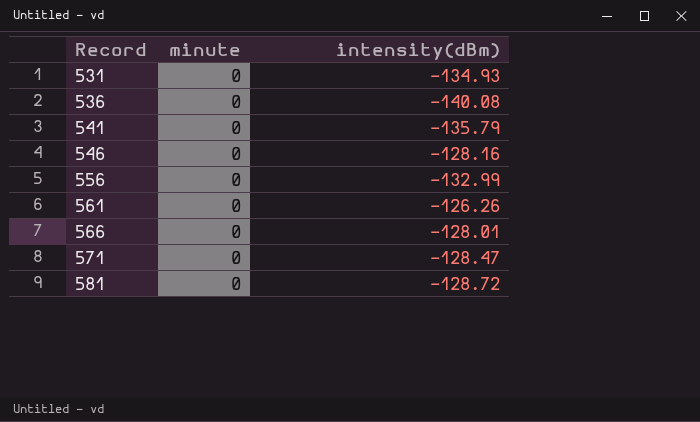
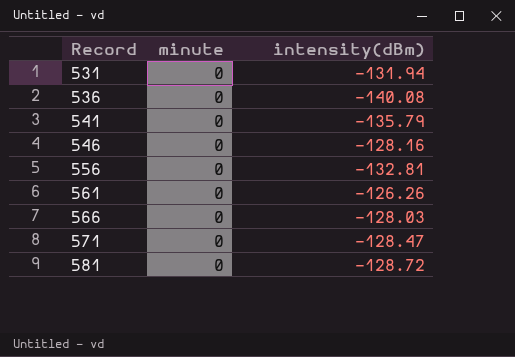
531 | intensity(dBm): -134.93 -> -131.94
556 | intensity(dBm): -132.99 -> -132.81
566 | intensity(dBm): -128.01 -> -128.03

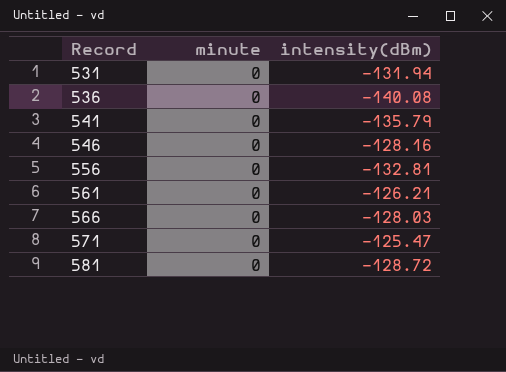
561 | intensity(dBm): -126.26 -> -126.21
571 | intensity(dBm): -128.47 -> -125.47

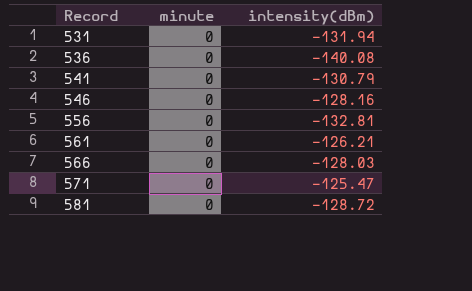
541 | intensity(dBm): -135.79 -> -130.79

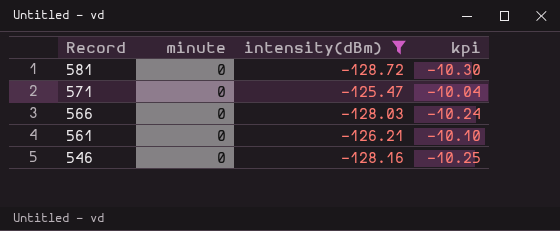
filter: none -> intensity(dBm) >= -128.72
row order: Record ascending -> Record descending
column kpi | formula: none -> [intensity(dBm)] * 0.08

